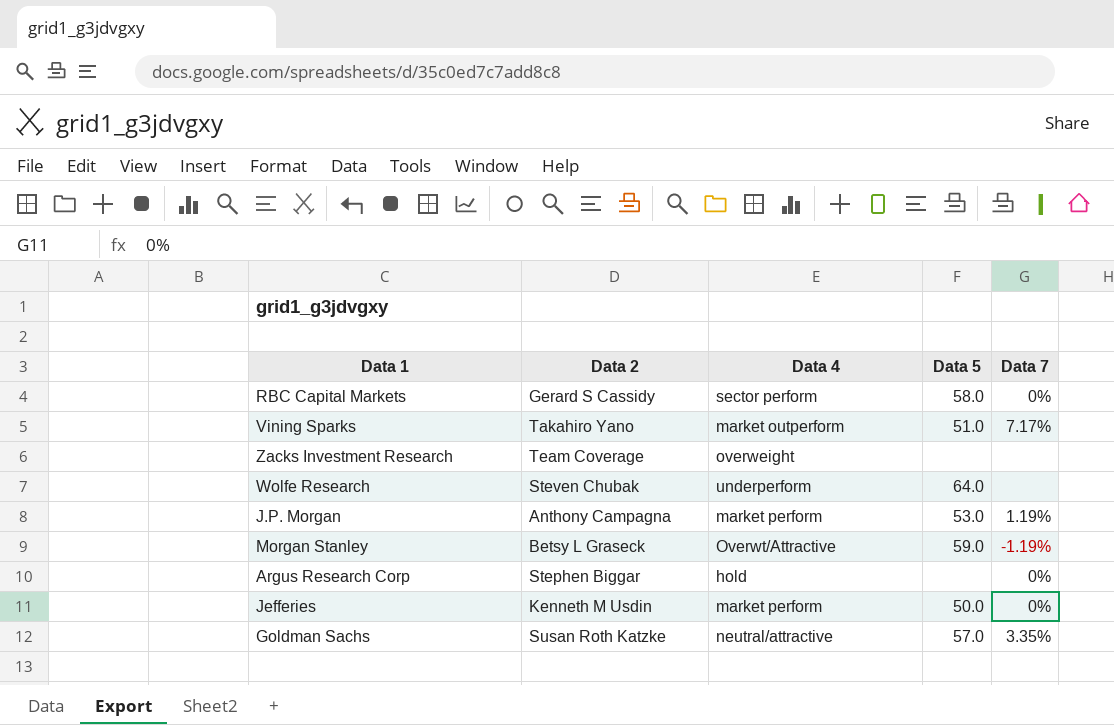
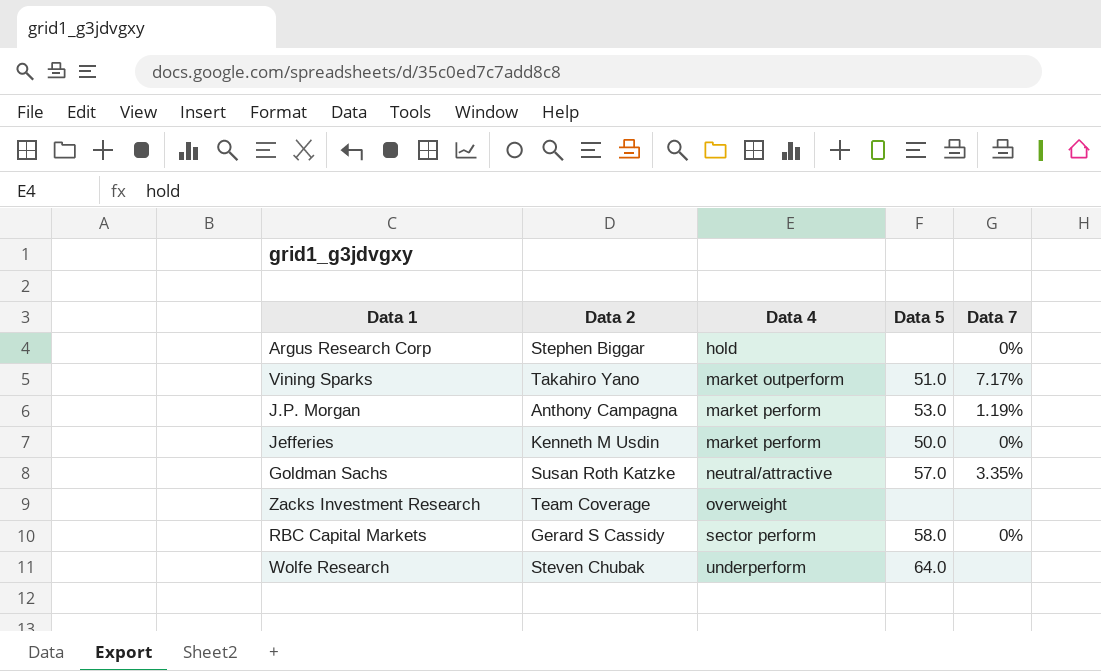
row order: none -> Data 4 ascending
row Morgan Stanley: Betsy L Graseck | Overwt/Attractive | 59.0 | -1.19% -> none

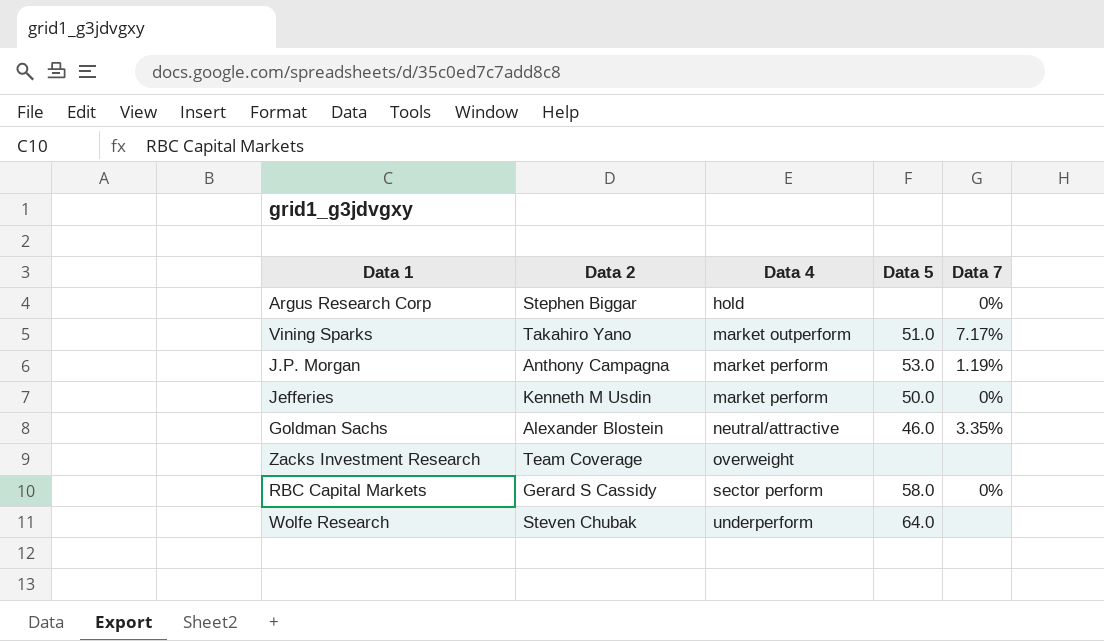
Goldman Sachs | Data 2: Susan Roth Katzke -> Alexander Blostein
Goldman Sachs | Data 5: 57.0 -> 46.0

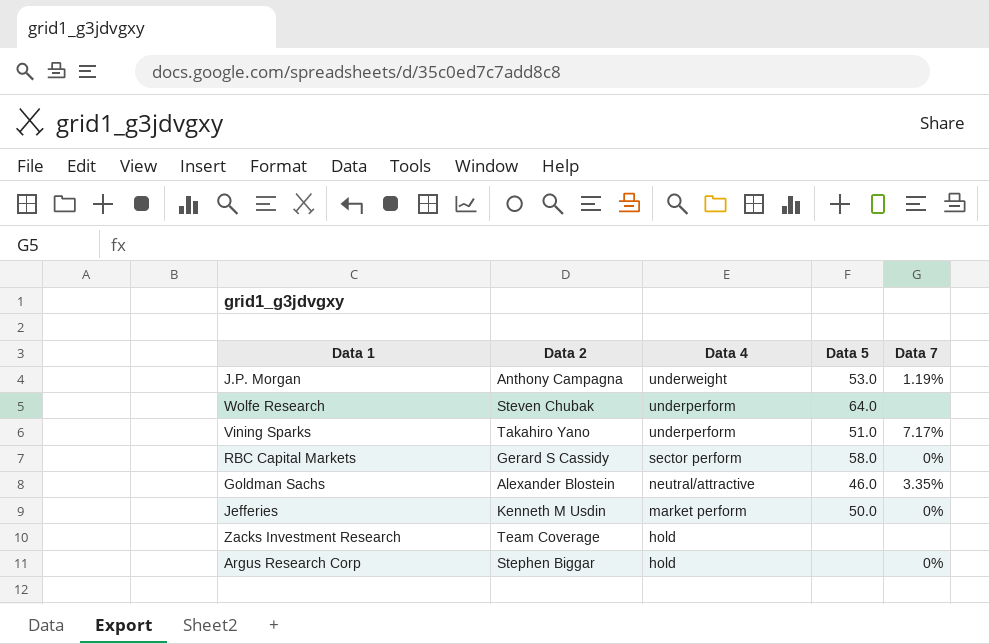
row order: Data 4 ascending -> Data 4 descending
J.P. Morgan | Data 4: market perform -> underweight
Vining Sparks | Data 4: market outperform -> underperform
Zacks Investment Research | Data 4: overweight -> hold

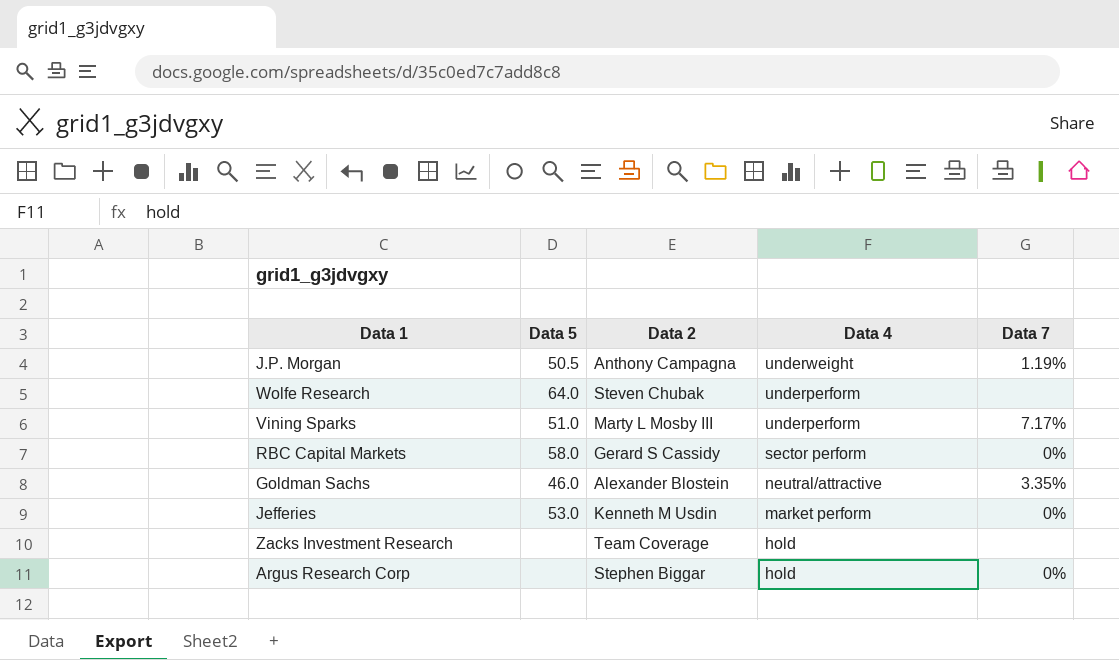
column Data 5 | position: 4 -> 2
J.P. Morgan | Data 5: 53.0 -> 50.5
Vining Sparks | Data 2: Takahiro Yano -> Marty L Mosby III
Jefferies | Data 5: 50.0 -> 53.0

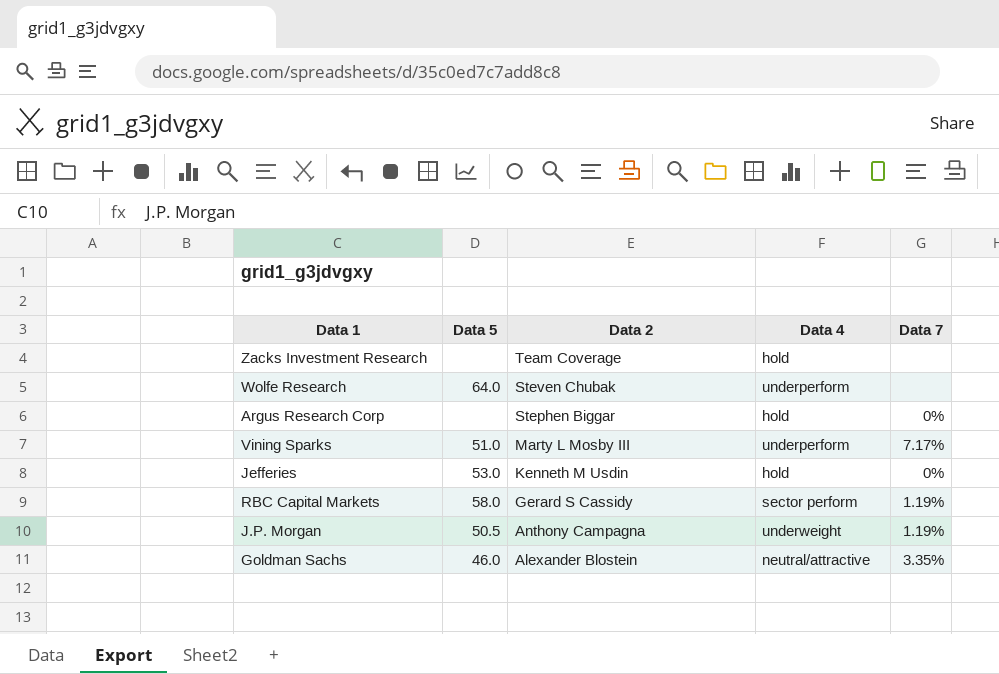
row order: Data 4 descending -> Data 2 descending
Jefferies | Data 4: market perform -> hold
RBC Capital Markets | Data 7: 0% -> 1.19%

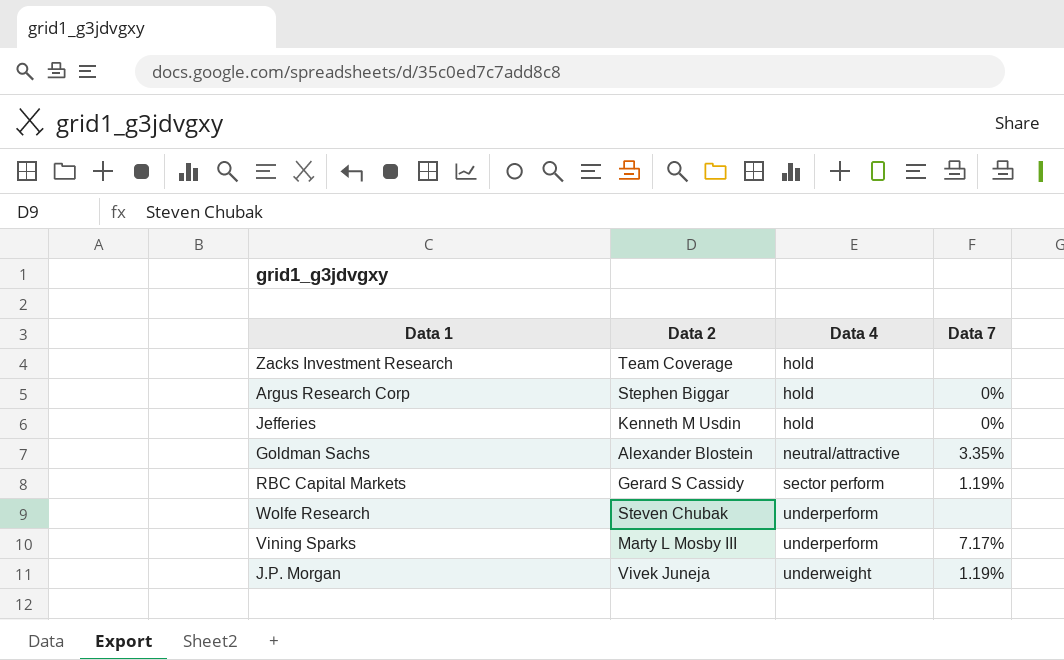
row order: Data 2 descending -> Data 4 ascending
column Data 5 | position: 2 -> none
J.P. Morgan | Data 2: Anthony Campagna -> Vivek Juneja

